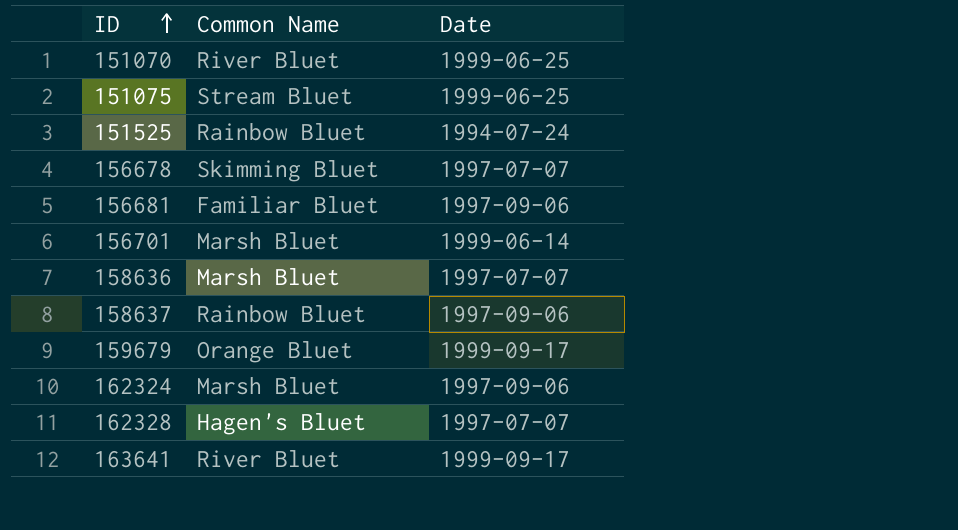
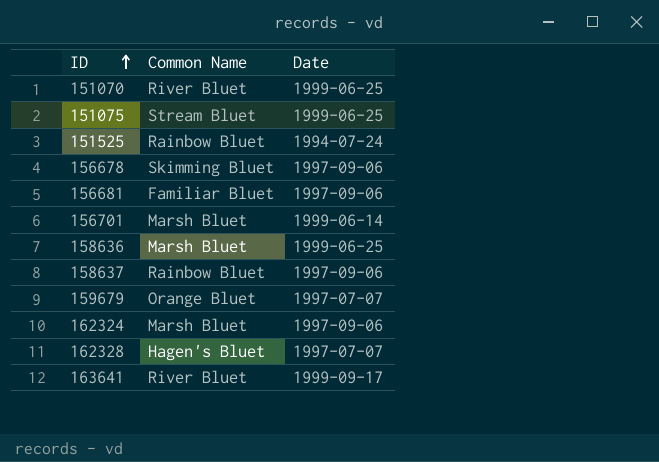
156678 | Date: 1997-07-07 -> 1997-09-06
158636 | Date: 1997-07-07 -> 1999-06-25
159679 | Date: 1999-09-17 -> 1997-07-07

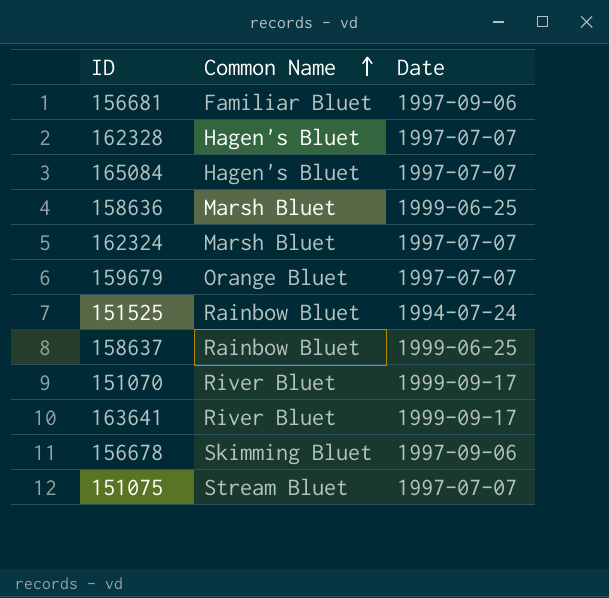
row order: ID ascending -> Common Name ascending
row 156701: Marsh Bluet | 1999-06-14 -> none
row 165084: none -> Hagen's Bluet | 1997-07-07
162324 | Date: 1997-09-06 -> 1997-07-07
158637 | Date: 1997-09-06 -> 1999-06-25
151070 | Date: 1999-06-25 -> 1999-09-17
151075 | Date: 1999-06-25 -> 1997-07-07

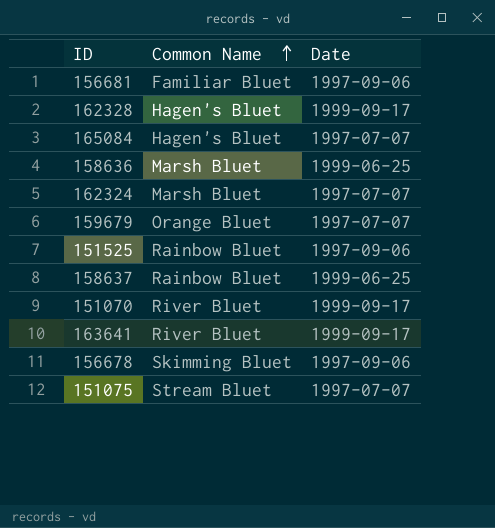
162328 | Date: 1997-07-07 -> 1999-09-17
151525 | Date: 1994-07-24 -> 1997-09-06

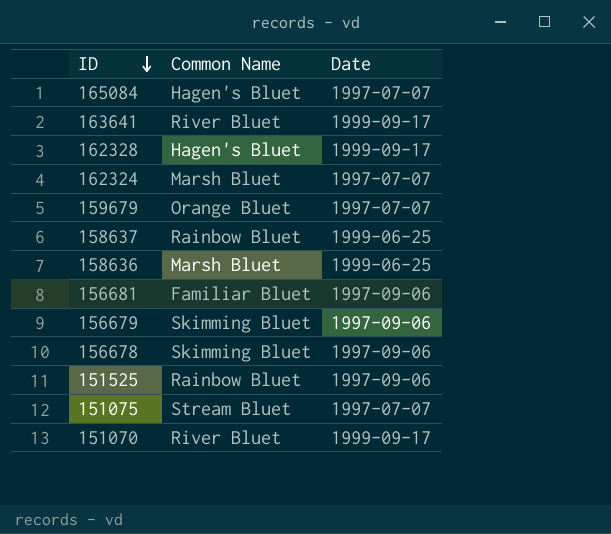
row order: Common Name ascending -> ID descending
row 156679: none -> Skimming Bluet | 1997-09-06

